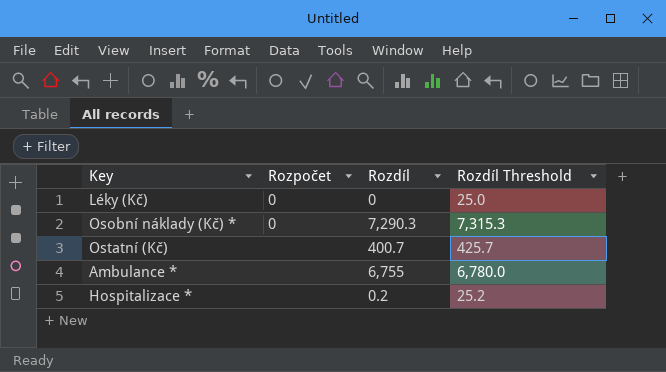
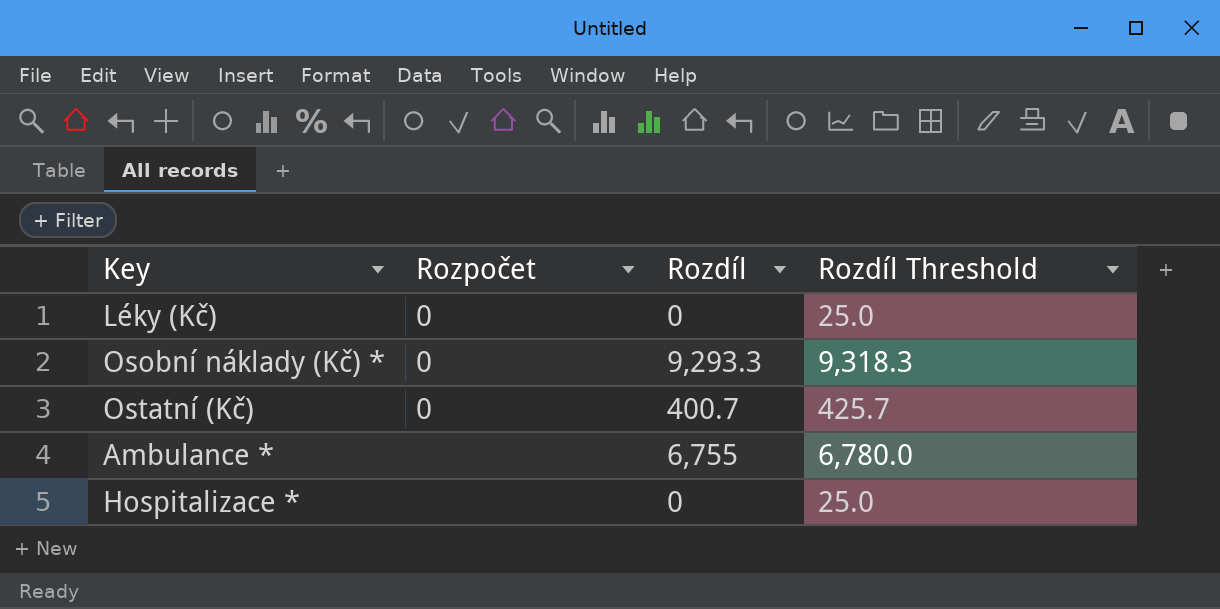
Osobní náklady (Kč) * | Rozdíl: 7,290.3 -> 9,293.3
Osobní náklady (Kč) * | Rozdíl Threshold: 7,315.3 -> 9,318.3
Ostatní (Kč) | Rozpočet: none -> 0
Hospitalizace * | Rozdíl: 0.2 -> 0
Hospitalizace * | Rozdíl Threshold: 25.2 -> 25.0

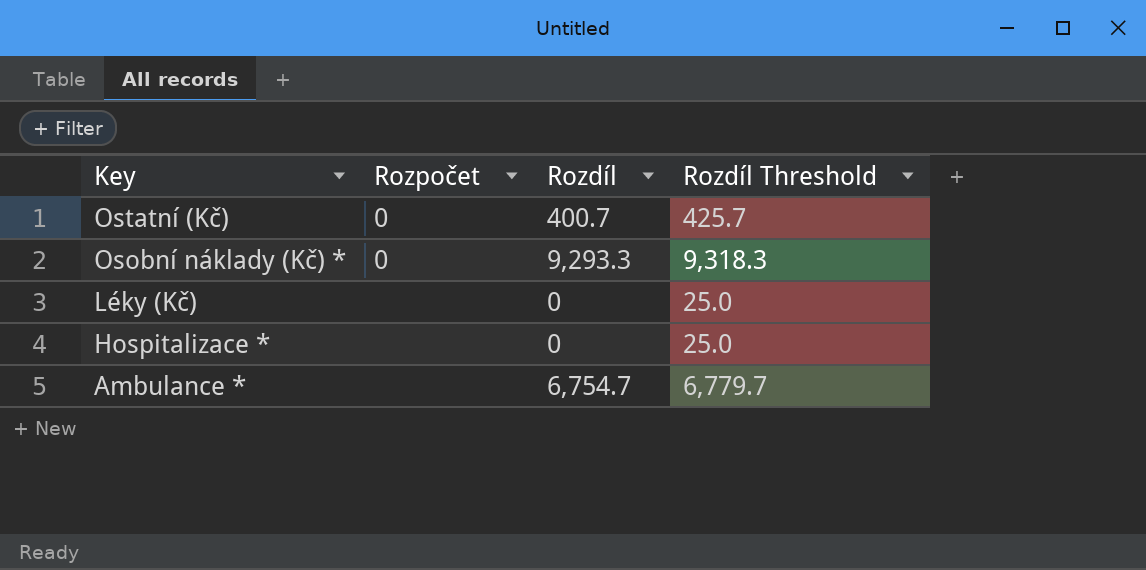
row order: none -> Key descending
Léky (Kč) | Rozpočet: 0 -> none
Ambulance * | Rozdíl: 6,755 -> 6,754.7
Ambulance * | Rozdíl Threshold: 6,780.0 -> 6,779.7

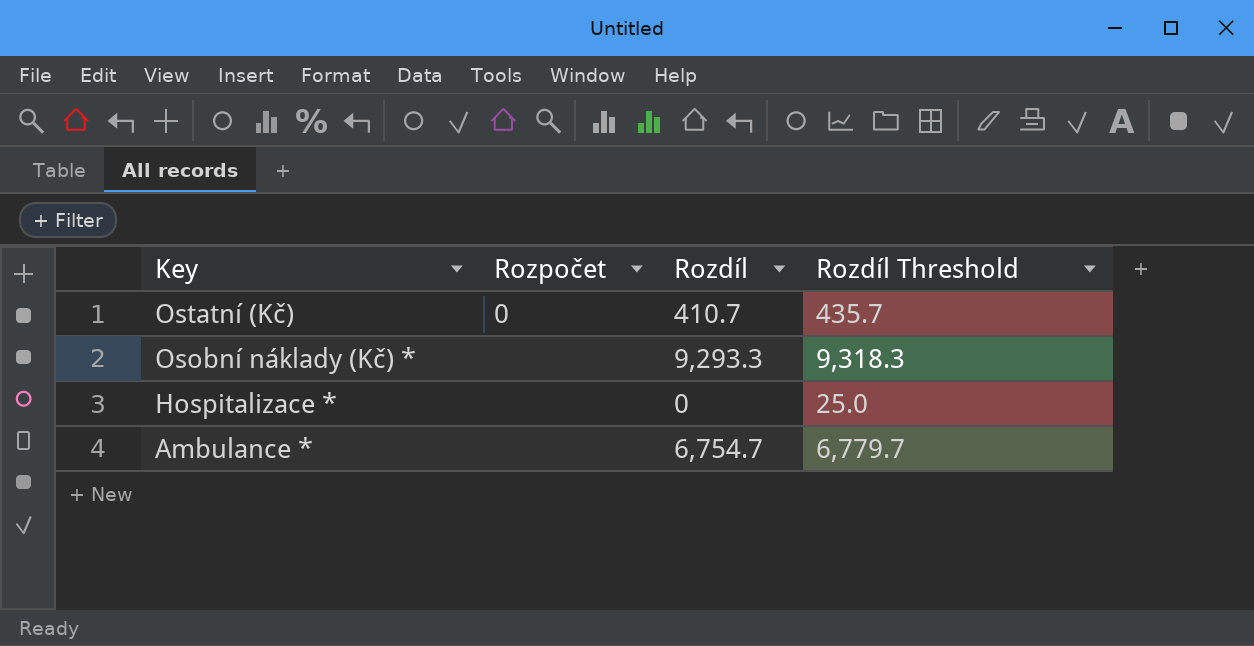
row Léky (Kč): none | 0 | 25.0 -> none
Ostatní (Kč) | Rozdíl: 400.7 -> 410.7
Ostatní (Kč) | Rozdíl Threshold: 425.7 -> 435.7
Osobní náklady (Kč) * | Rozpočet: 0 -> none

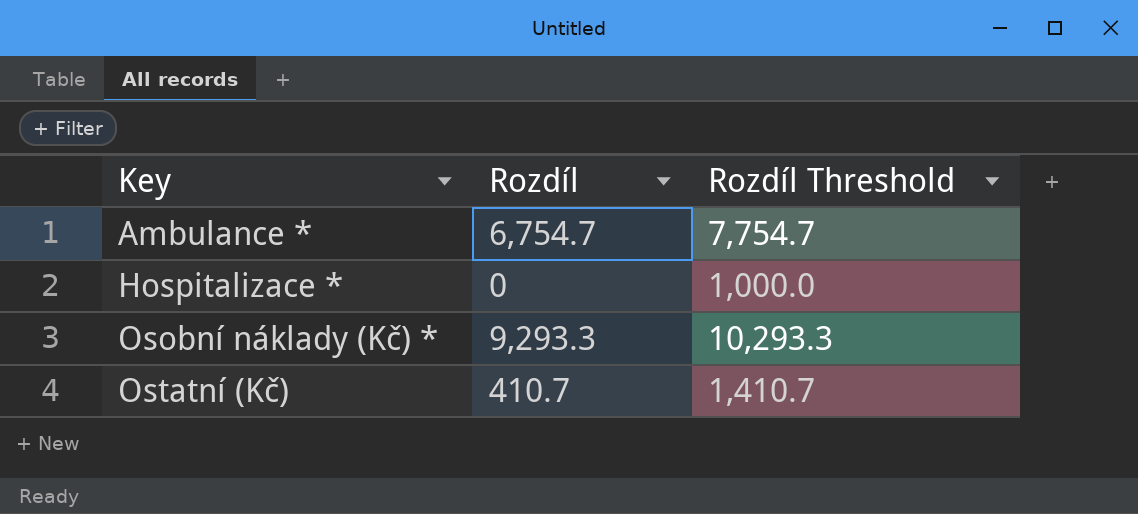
row order: Key descending -> Key ascending
column Rozpočet | position: 2 -> none
column Rozdíl Threshold | formula: [Rozdíl] + 25 -> [Rozdíl] + 1000

